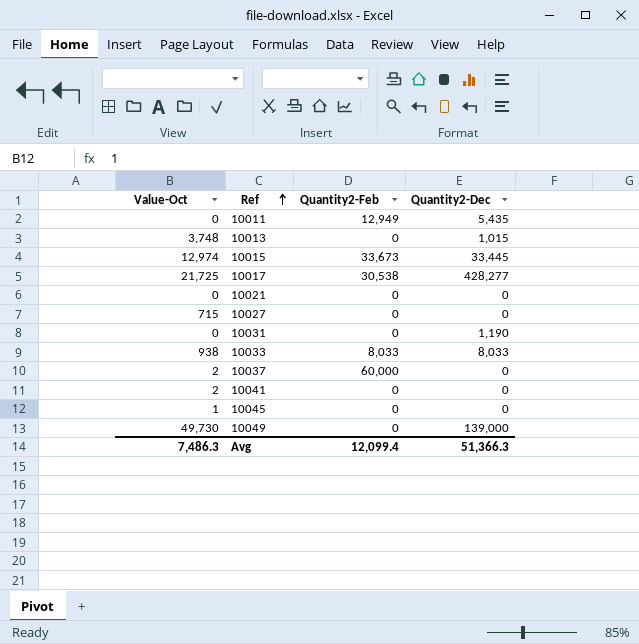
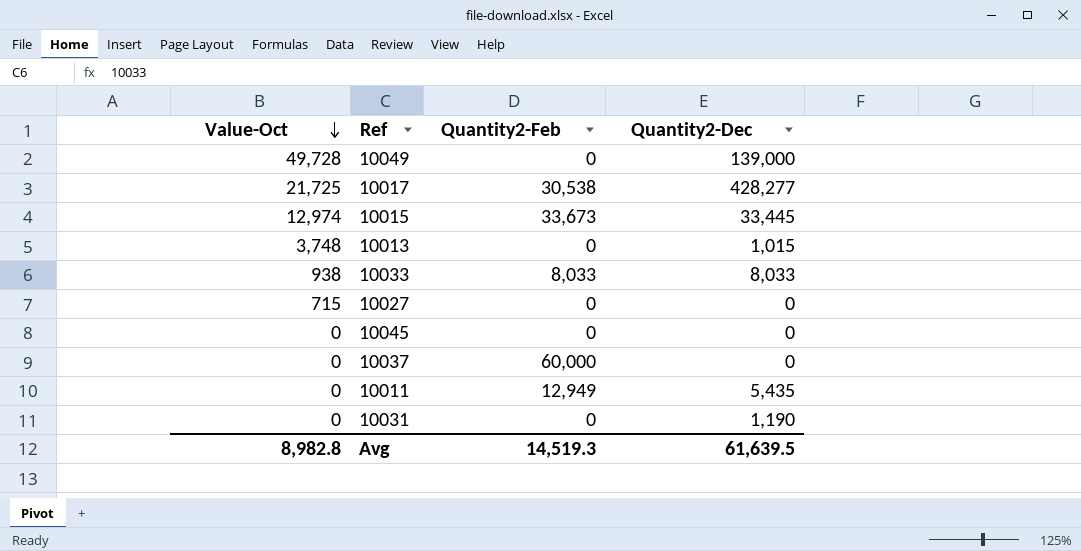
row order: Ref ascending -> Value-Oct descending
row 10021: 0 | 0 | 0 -> none
row 10041: 2 | 0 | 0 -> none
10049 | Value-Oct: 49,730 -> 49,728
10045 | Value-Oct: 1 -> 0
10037 | Value-Oct: 2 -> 0
Avg | Value-Oct: 7,486.3 -> 8,982.8
Avg | Quantity2-Feb: 12,099.4 -> 14,519.3
Avg | Quantity2-Dec: 51,366.3 -> 61,639.5

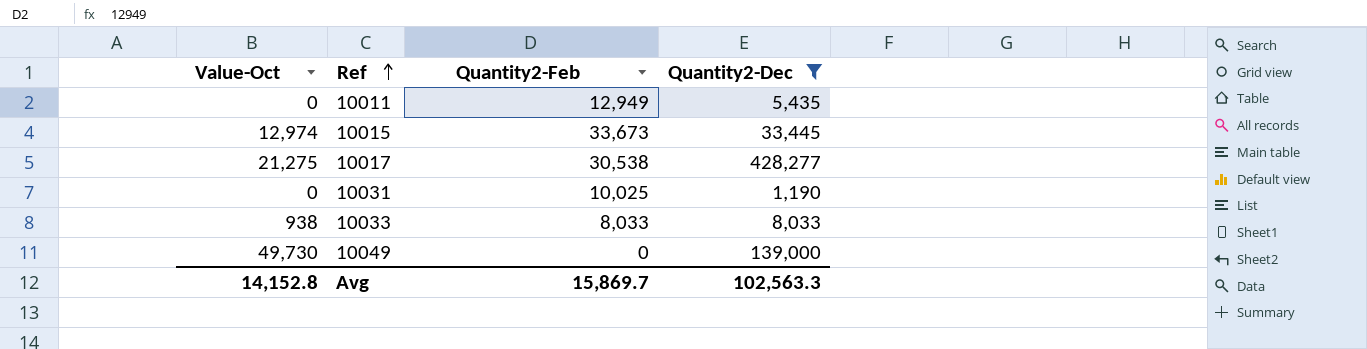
filter: none -> Quantity2-Dec >= 1,190
row order: Value-Oct descending -> Ref ascending
10017 | Value-Oct: 21,725 -> 21,275
10031 | Quantity2-Feb: 0 -> 10,025
10049 | Value-Oct: 49,728 -> 49,730
Avg | Value-Oct: 8,982.8 -> 14,152.8
Avg | Quantity2-Feb: 14,519.3 -> 15,869.7
Avg | Quantity2-Dec: 61,639.5 -> 102,563.3

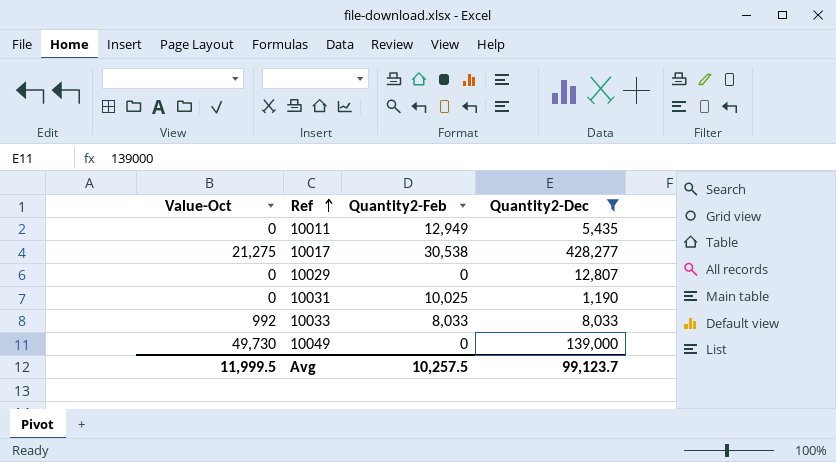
row 10015: 12,974 | 33,673 | 33,445 -> none
row 10029: none -> 0 | 0 | 12,807
10033 | Value-Oct: 938 -> 992
Avg | Value-Oct: 14,152.8 -> 11,999.5
Avg | Quantity2-Feb: 15,869.7 -> 10,257.5
Avg | Quantity2-Dec: 102,563.3 -> 99,123.7

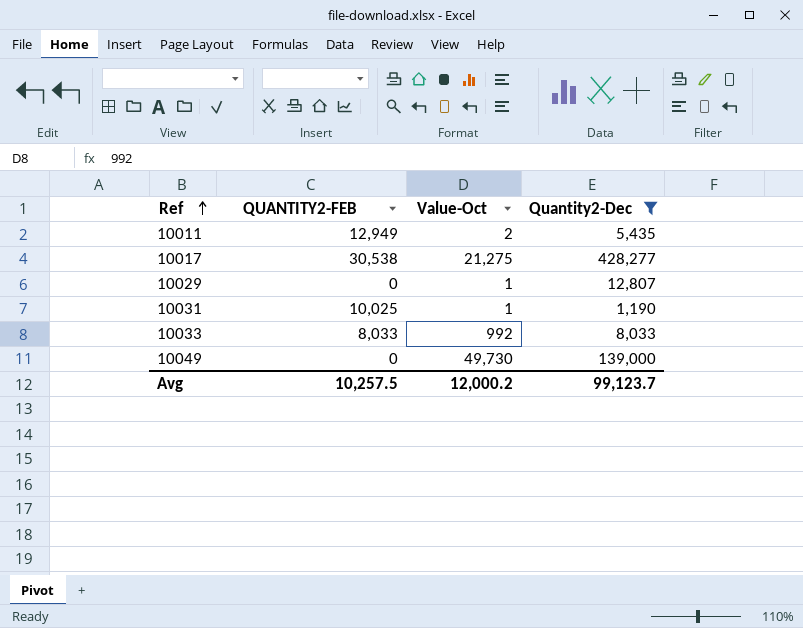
column name: Quantity2-Feb -> QUANTITY2-FEB
column Value-Oct | position: 1 -> 3
10011 | Value-Oct: 0 -> 2
10029 | Value-Oct: 0 -> 1
10031 | Value-Oct: 0 -> 1
Avg | Value-Oct: 11,999.5 -> 12,000.2

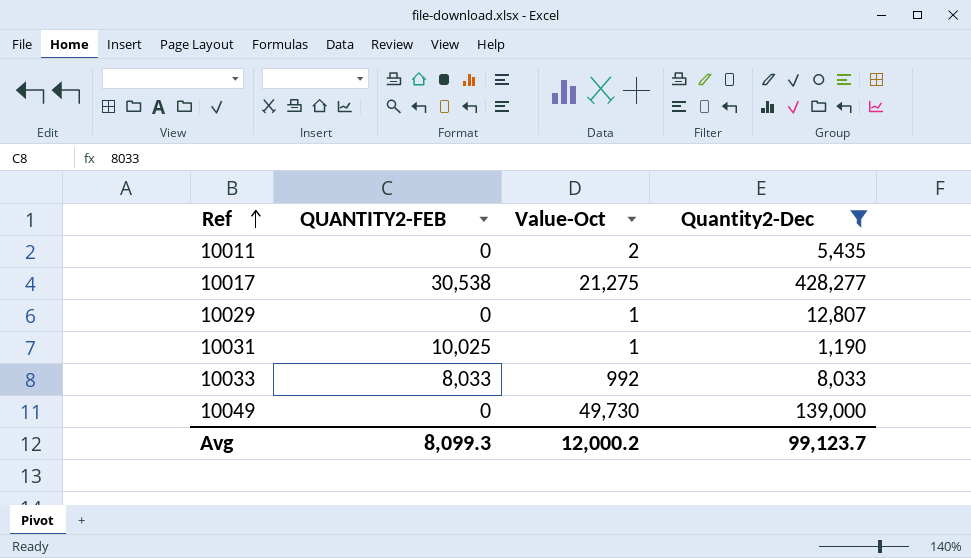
10011 | QUANTITY2-FEB: 12,949 -> 0
Avg | QUANTITY2-FEB: 10,257.5 -> 8,099.3

